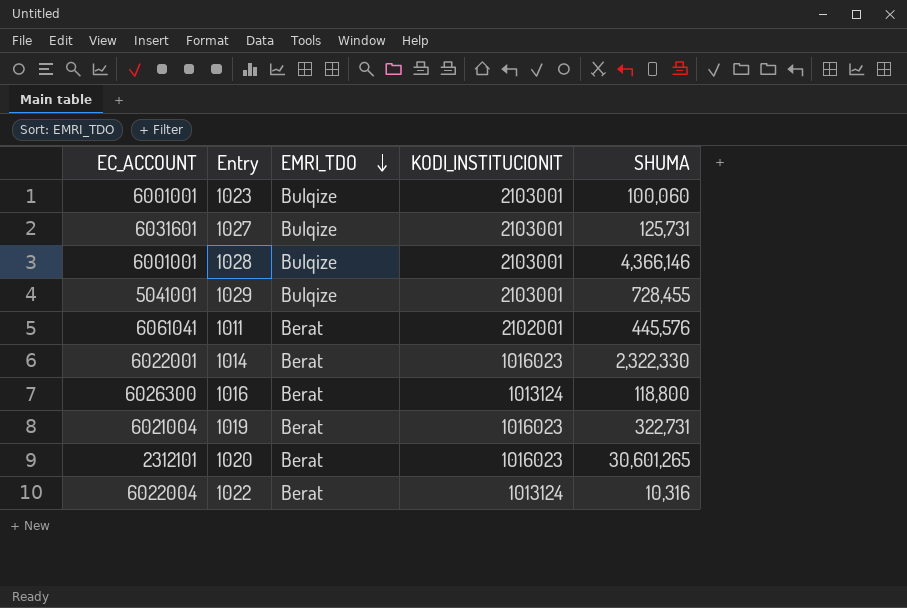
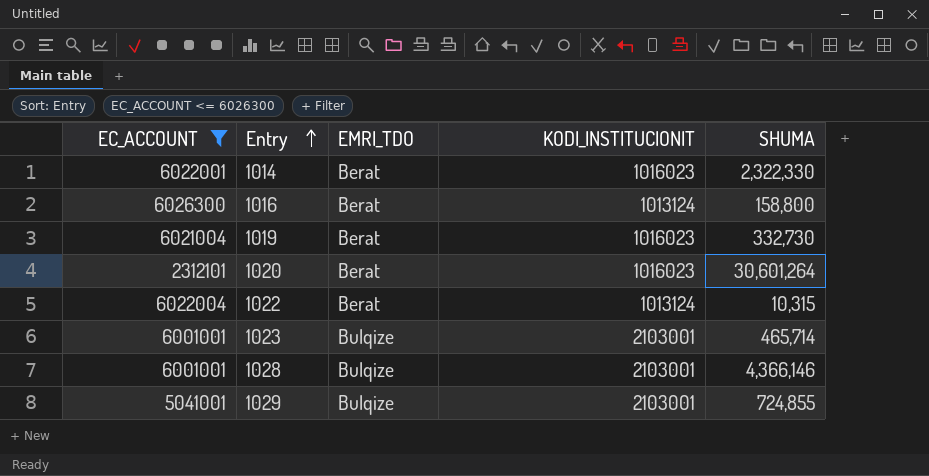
filter: none -> EC_ACCOUNT <= 6026300
row order: EMRI_TDO descending -> Entry ascending
1016 | SHUMA: 118,800 -> 158,800
1019 | SHUMA: 322,731 -> 332,730
1020 | SHUMA: 30,601,265 -> 30,601,264
1022 | SHUMA: 10,316 -> 10,315
1023 | SHUMA: 100,060 -> 465,714
1029 | SHUMA: 728,455 -> 724,855

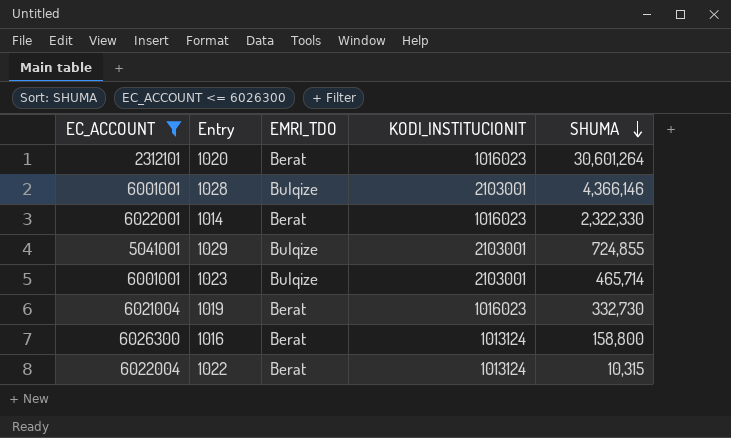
row order: Entry ascending -> SHUMA descending

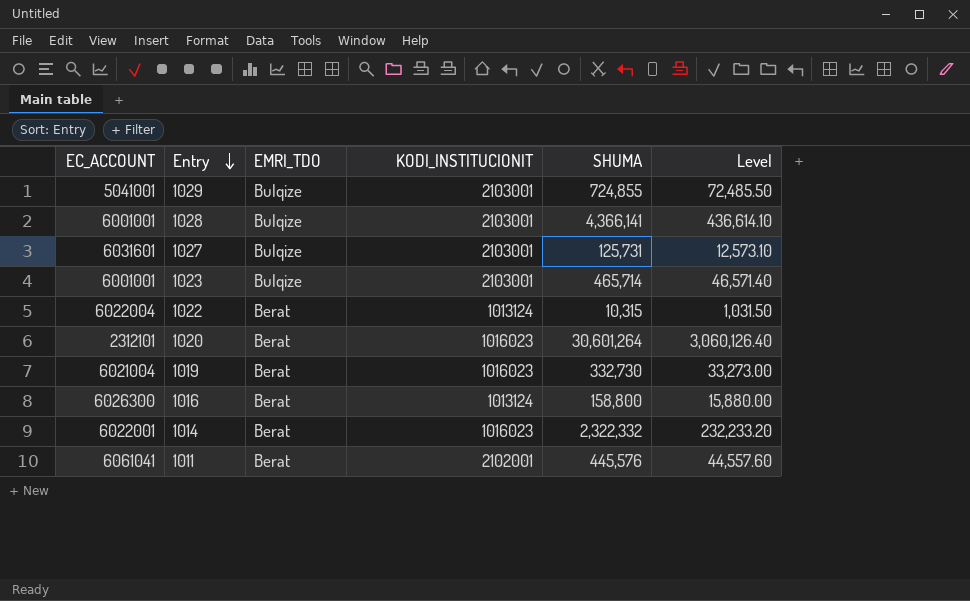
filter: EC_ACCOUNT <= 6026300 -> none
row order: SHUMA descending -> Entry descending
column Level | formula: none -> [SHUMA] * 0.1
1028 | SHUMA: 4,366,146 -> 4,366,141
1014 | SHUMA: 2,322,330 -> 2,322,332

